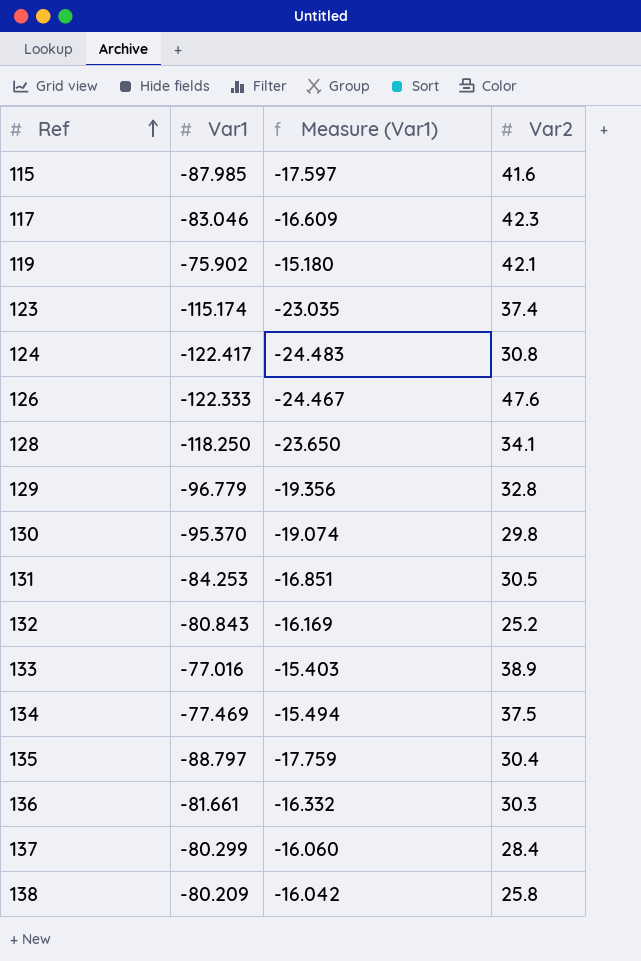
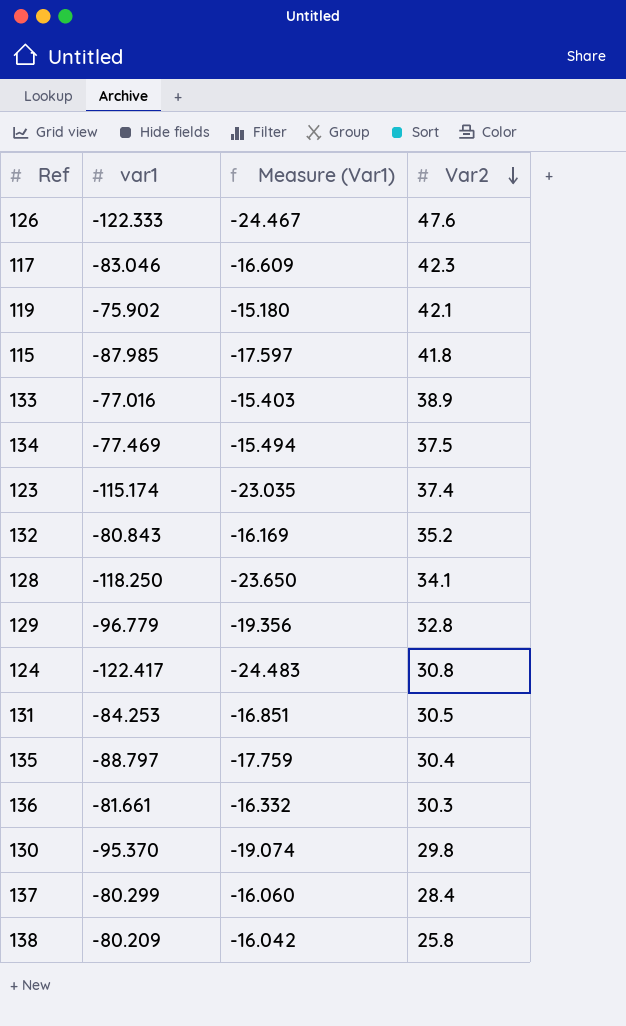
row order: Ref ascending -> Var2 descending
column name: Var1 -> var1
115 | Var2: 41.6 -> 41.8
132 | Var2: 25.2 -> 35.2

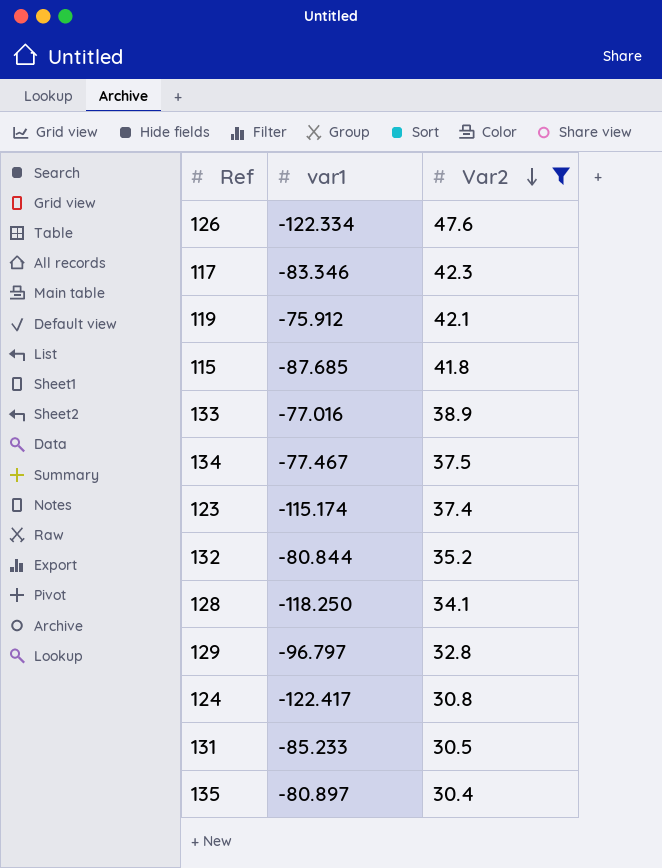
filter: none -> Var2 >= 30.4
column Measure (Var1) | formula: [var1] * 0.2 -> none
126 | var1: -122.333 -> -122.334
117 | var1: -83.046 -> -83.346
119 | var1: -75.902 -> -75.912
115 | var1: -87.985 -> -87.685
134 | var1: -77.469 -> -77.467
132 | var1: -80.843 -> -80.844
129 | var1: -96.779 -> -96.797
131 | var1: -84.253 -> -85.233
135 | var1: -88.797 -> -80.897

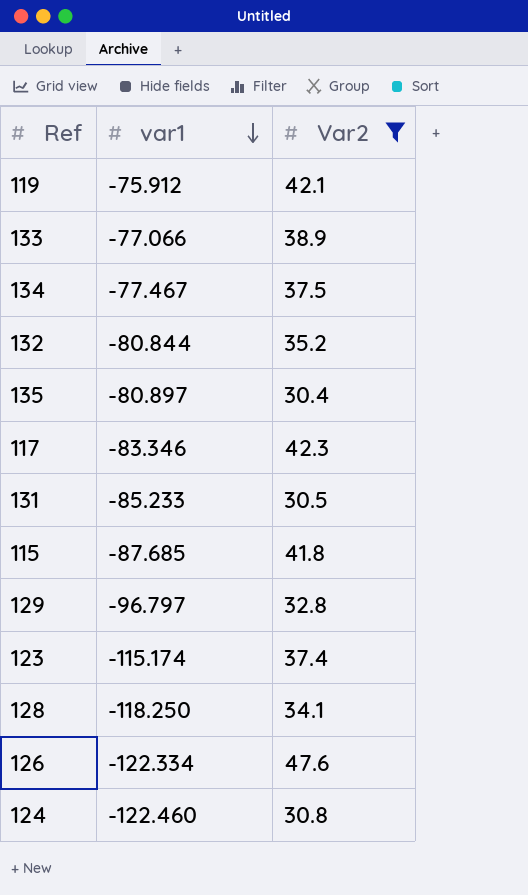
row order: Var2 descending -> var1 descending
133 | var1: -77.016 -> -77.066
124 | var1: -122.417 -> -122.460

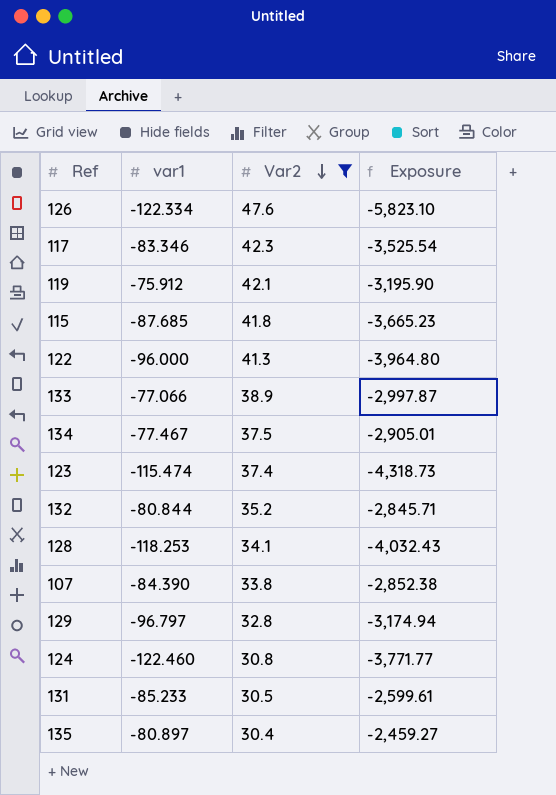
row order: var1 descending -> Var2 descending
column Exposure | formula: none -> [var1] * [Var2]
row 122: none -> -96.000 | 41.3 | -3,964.80
123 | var1: -115.174 -> -115.474
128 | var1: -118.250 -> -118.253
row 107: none -> -84.390 | 33.8 | -2,852.38

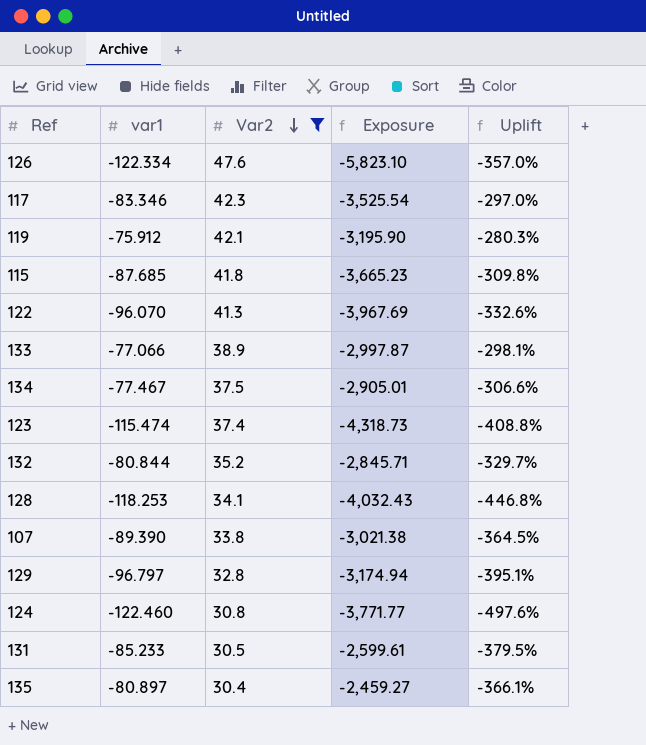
column Uplift | formula: none -> ([var1] - [Var2]) / [Var2]
122 | var1: -96.000 -> -96.070
122 | Exposure: -3,964.80 -> -3,967.69
107 | var1: -84.390 -> -89.390
107 | Exposure: -2,852.38 -> -3,021.38

